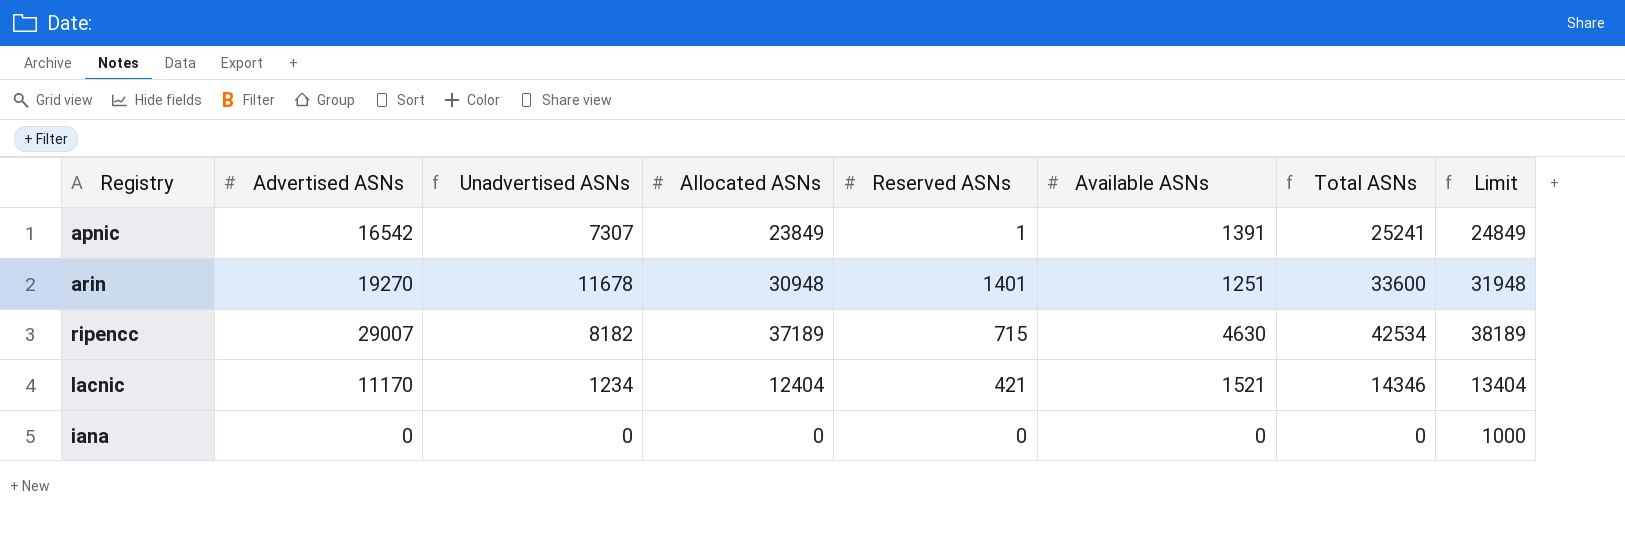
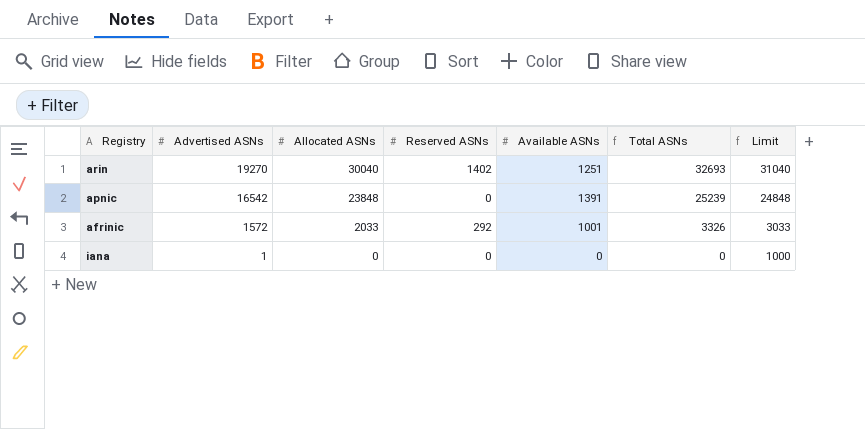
row order: none -> Advertised ASNs descending
column Unadvertised ASNs | formula: [Allocated ASNs] - [Advertised ASNs] -> none
row ripencc: 29007 | 8182 | 37189 | 715 | 4630 | 42534 | 38189 -> none
row lacnic: 11170 | 1234 | 12404 | 421 | 1521 | 14346 | 13404 -> none
arin | Allocated ASNs: 30948 -> 30040
arin | Reserved ASNs: 1401 -> 1402
arin | Total ASNs: 33600 -> 32693
arin | Limit: 31948 -> 31040
apnic | Allocated ASNs: 23849 -> 23848
apnic | Reserved ASNs: 1 -> 0
apnic | Total ASNs: 25241 -> 25239
apnic | Limit: 24849 -> 24848
row afrinic: none -> 1572 | 2033 | 292 | 1001 | 3326 | 3033
iana | Advertised ASNs: 0 -> 1

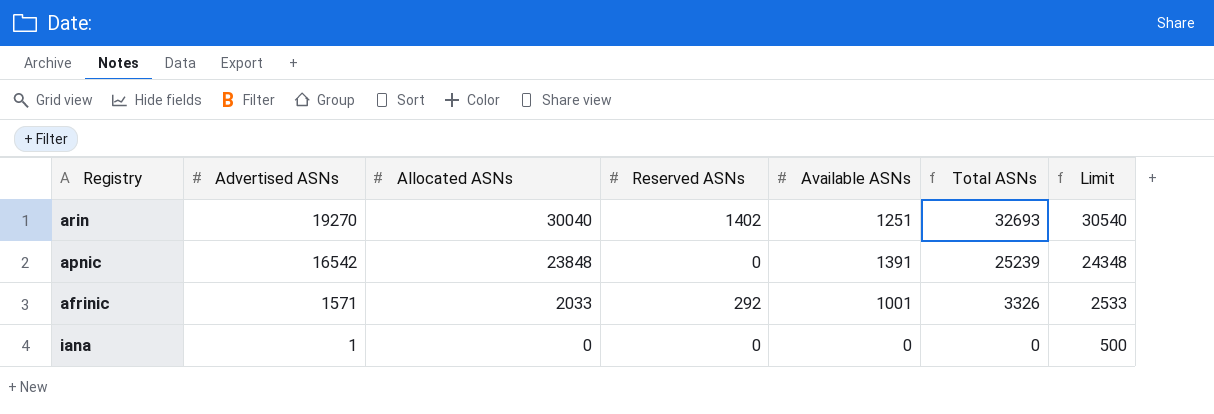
column Limit | formula: [Allocated ASNs] + 1000 -> [Allocated ASNs] + 500
afrinic | Advertised ASNs: 1572 -> 1571

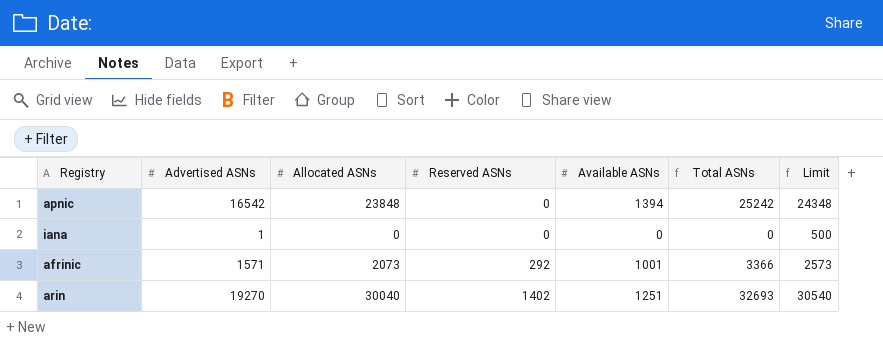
row order: Advertised ASNs descending -> Reserved ASNs ascending
apnic | Available ASNs: 1391 -> 1394
apnic | Total ASNs: 25239 -> 25242
afrinic | Allocated ASNs: 2033 -> 2073
afrinic | Total ASNs: 3326 -> 3366
afrinic | Limit: 2533 -> 2573

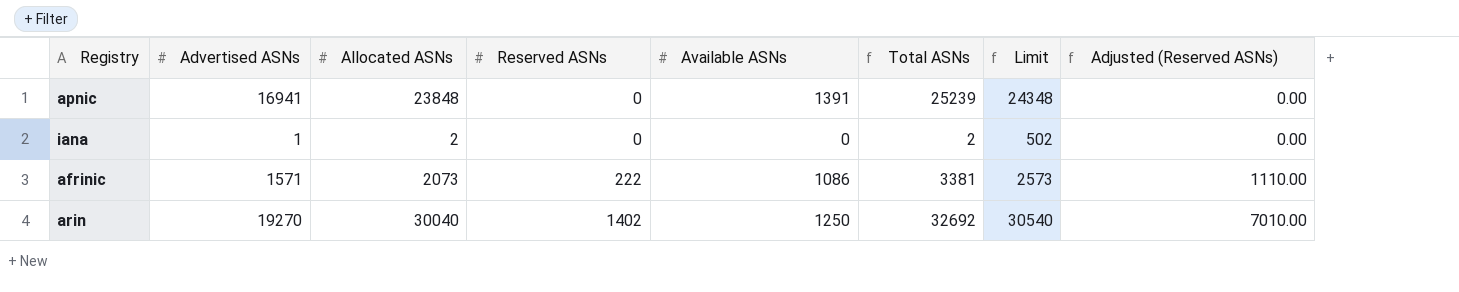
column Adjusted (Reserved ASNs) | formula: none -> [Reserved ASNs] * 5
apnic | Advertised ASNs: 16542 -> 16941
apnic | Available ASNs: 1394 -> 1391
apnic | Total ASNs: 25242 -> 25239
iana | Allocated ASNs: 0 -> 2
iana | Total ASNs: 0 -> 2
iana | Limit: 500 -> 502
afrinic | Reserved ASNs: 292 -> 222
afrinic | Available ASNs: 1001 -> 1086
afrinic | Total ASNs: 3366 -> 3381
arin | Available ASNs: 1251 -> 1250
arin | Total ASNs: 32693 -> 32692

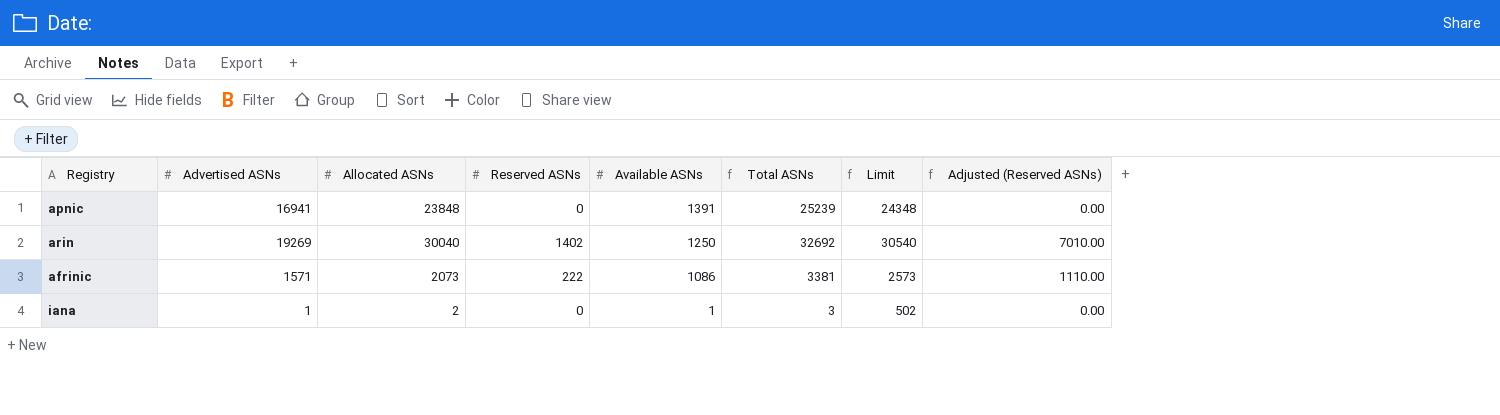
row order: Reserved ASNs ascending -> Available ASNs descending
arin | Advertised ASNs: 19270 -> 19269
iana | Available ASNs: 0 -> 1
iana | Total ASNs: 2 -> 3

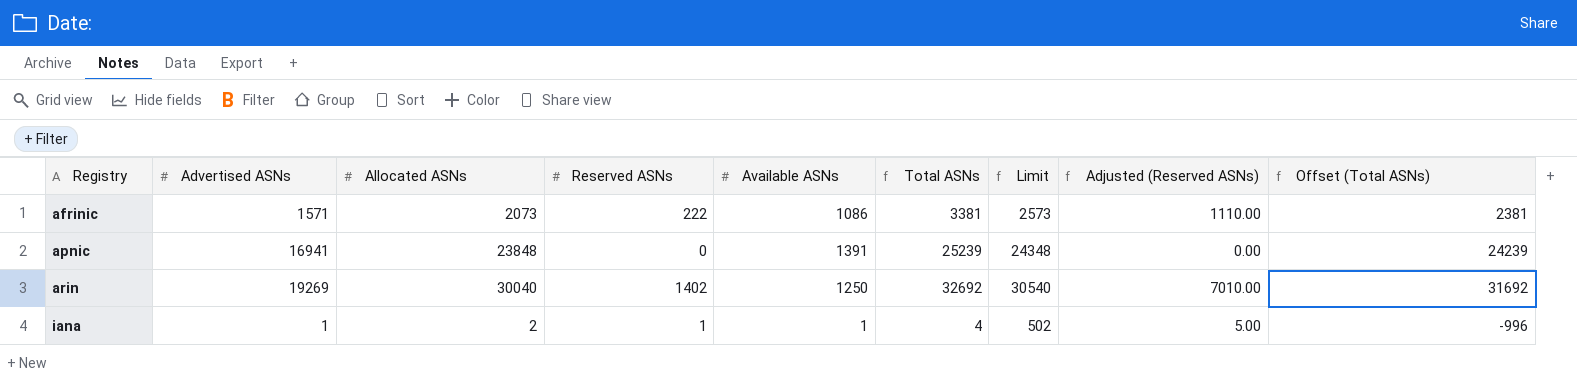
row order: Available ASNs descending -> Registry ascending
column Offset (Total ASNs) | formula: none -> [Total ASNs] - 1000
iana | Reserved ASNs: 0 -> 1
iana | Total ASNs: 3 -> 4
iana | Adjusted (Reserved ASNs): 0.00 -> 5.00

